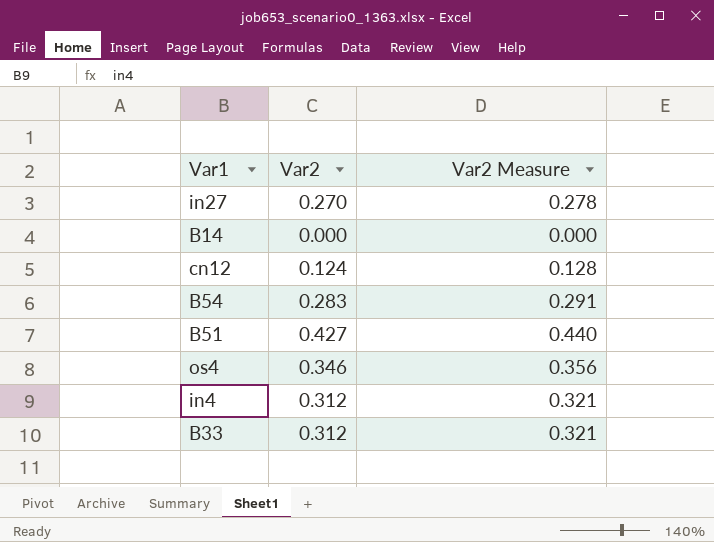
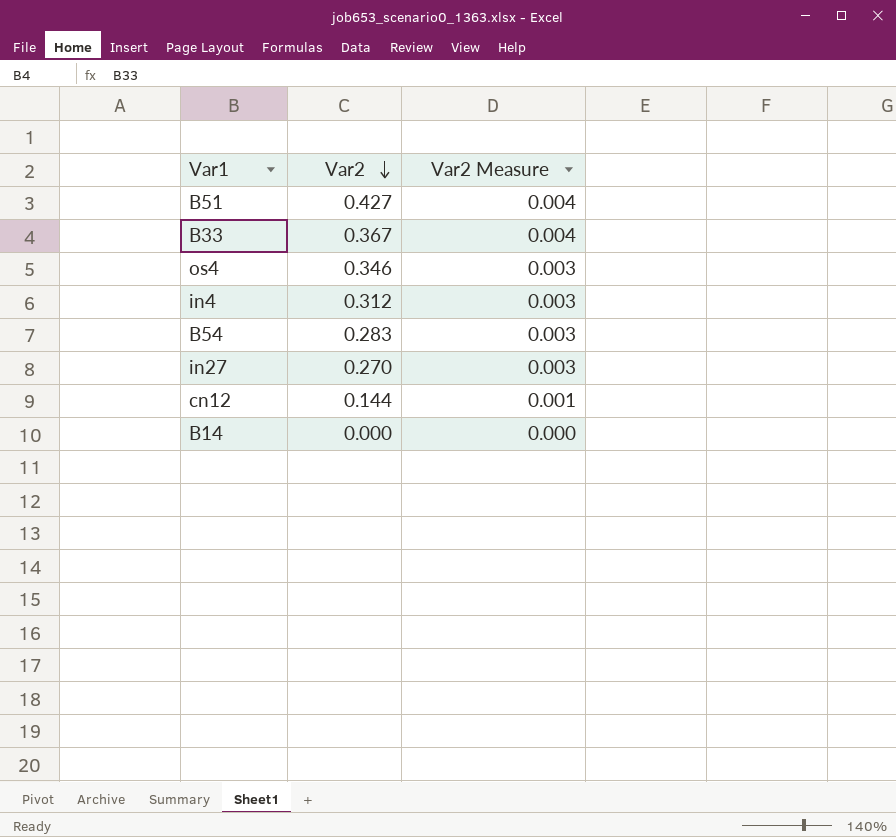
row order: none -> Var2 descending
column Var2 Measure | formula: [Var2] * 1.03 -> [Var2] * 0.01
B33 | Var2: 0.312 -> 0.367
cn12 | Var2: 0.124 -> 0.144

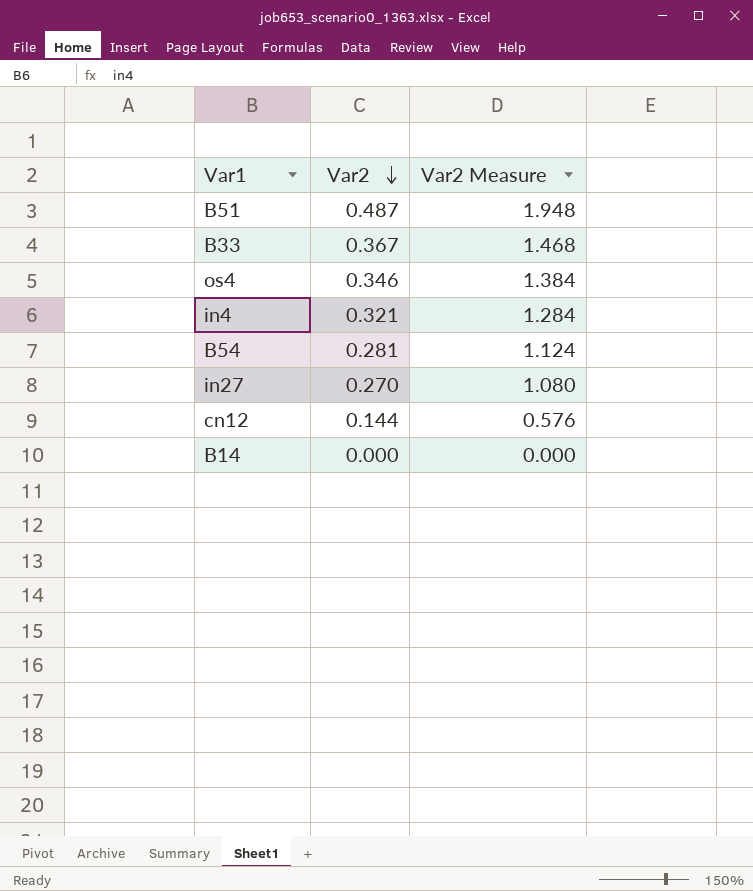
column Var2 Measure | formula: [Var2] * 0.01 -> [Var2] * 4
B51 | Var2: 0.427 -> 0.487
in4 | Var2: 0.312 -> 0.321
B54 | Var2: 0.283 -> 0.281

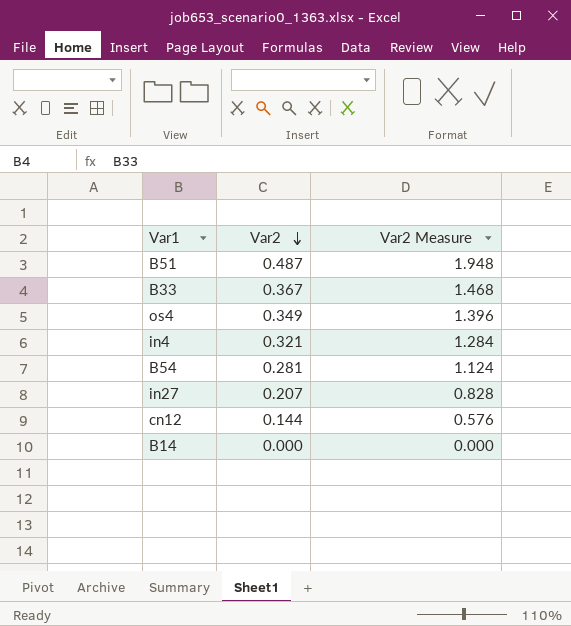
os4 | Var2: 0.346 -> 0.349
os4 | Var2 Measure: 1.384 -> 1.396
in27 | Var2: 0.270 -> 0.207
in27 | Var2 Measure: 1.080 -> 0.828

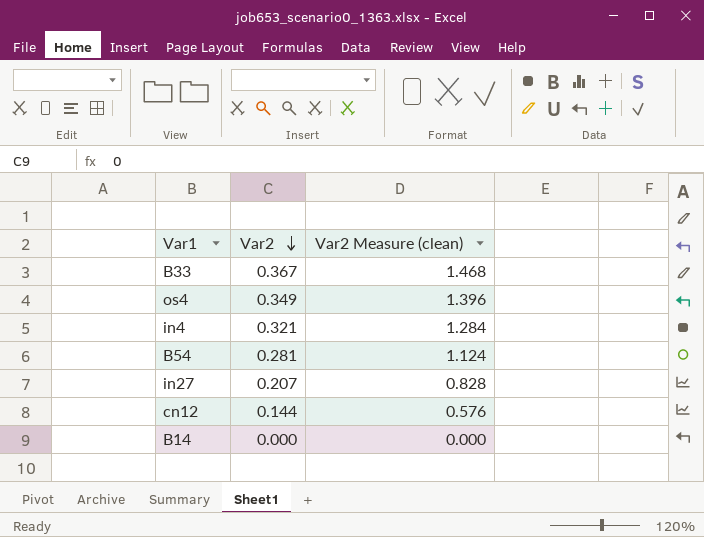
column name: Var2 Measure -> Var2 Measure (clean)
row B51: 0.487 | 1.948 -> none

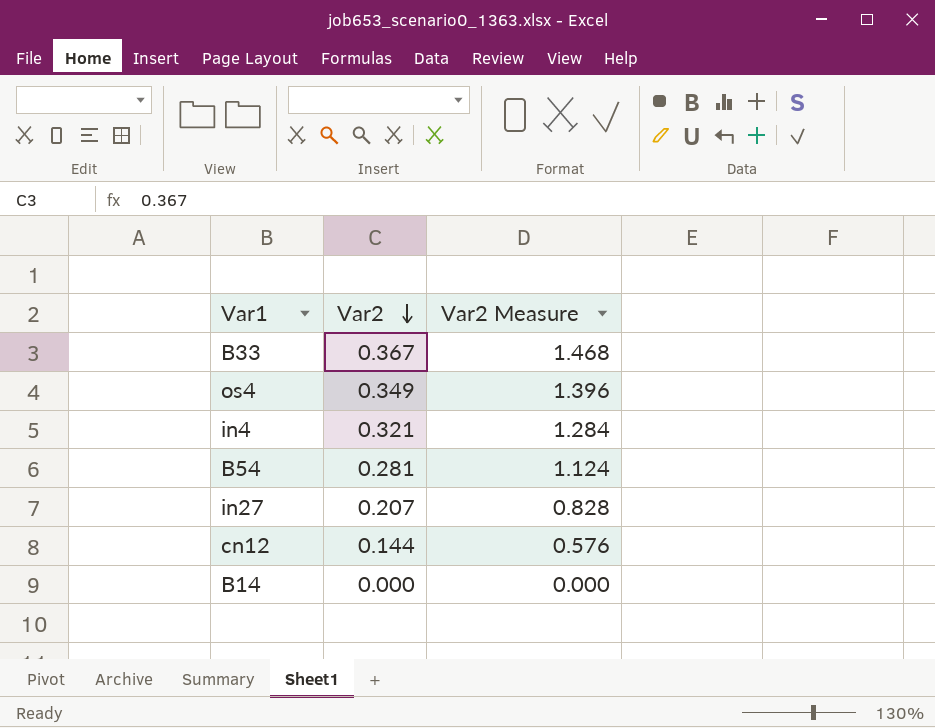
column name: Var2 Measure (clean) -> Var2 Measure

